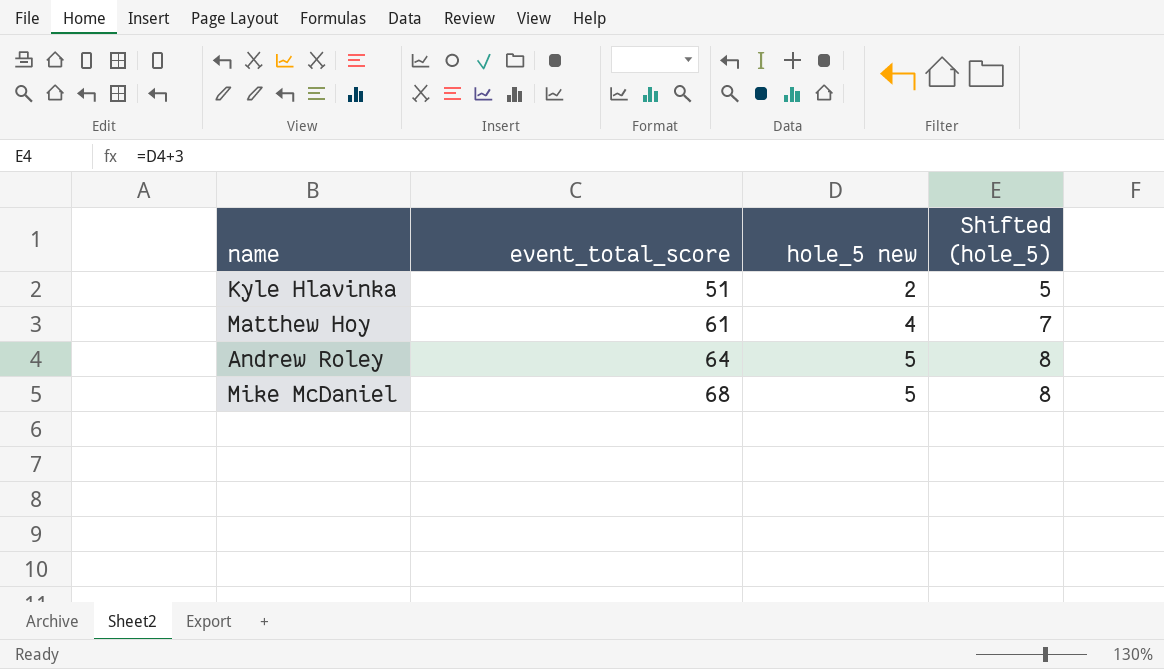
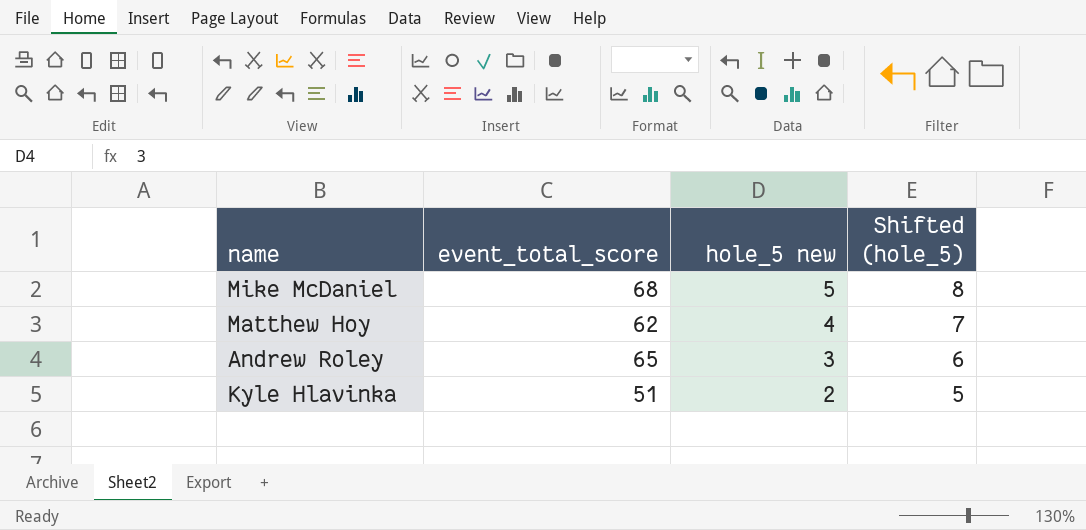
row order: event_total_score ascending -> hole_5 new descending
Matthew Hoy | event_total_score: 61 -> 62
Andrew Roley | event_total_score: 64 -> 65
Andrew Roley | hole_5 new: 5 -> 3
Andrew Roley | Shifted (hole_5): 8 -> 6

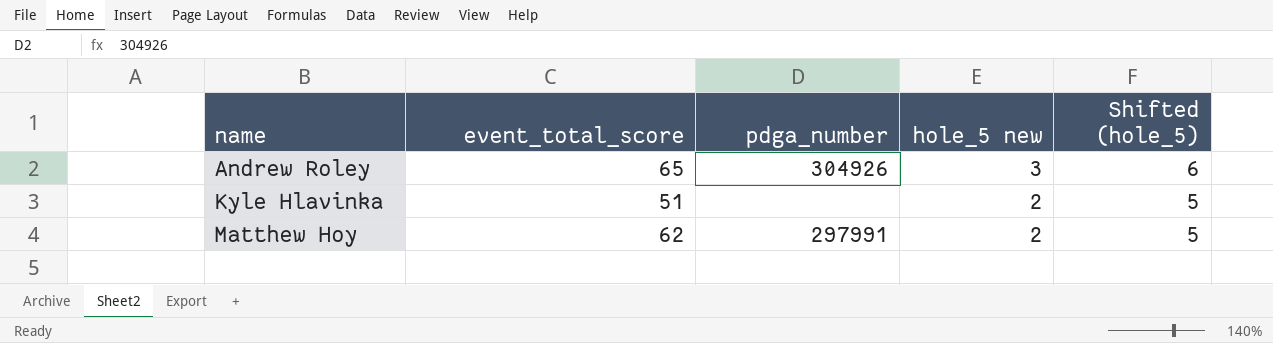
row order: hole_5 new descending -> name ascending
column pdga_number | position: none -> 3
row Mike McDaniel: 68 | 5 | 8 -> none
Matthew Hoy | hole_5 new: 4 -> 2
Matthew Hoy | Shifted (hole_5): 7 -> 5

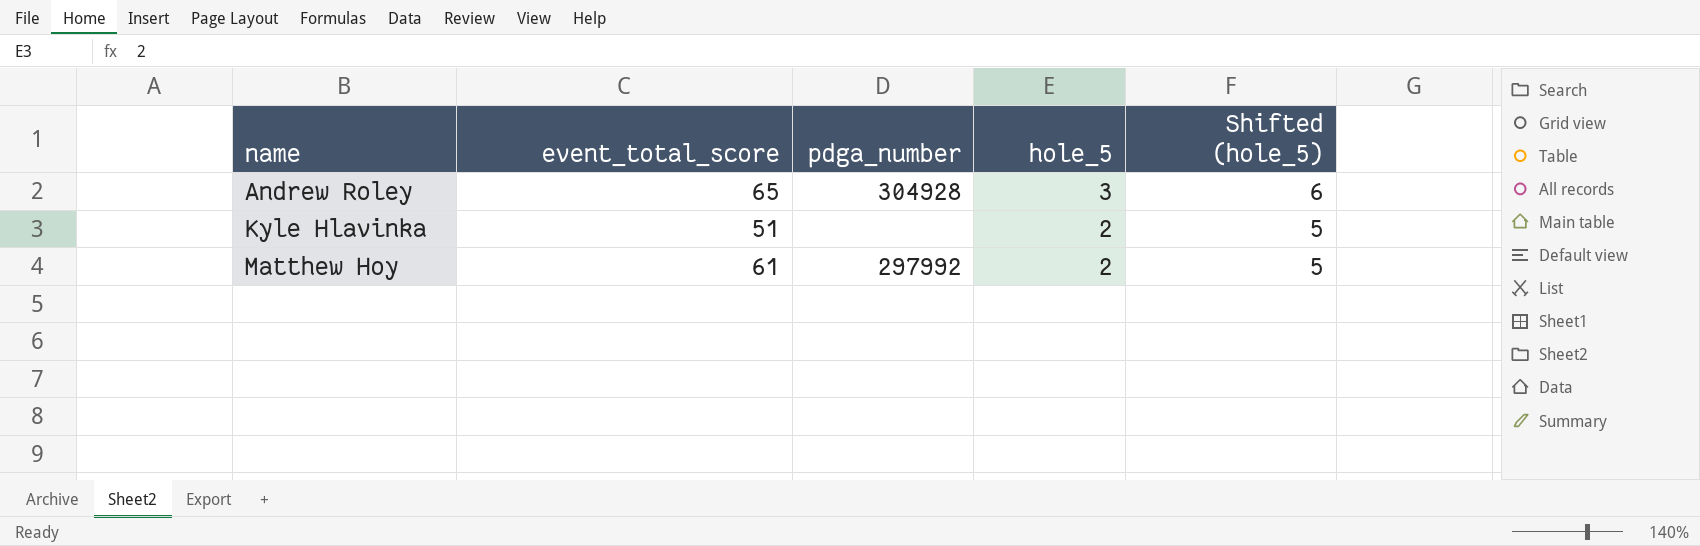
column name: hole_5 new -> hole_5
Andrew Roley | pdga_number: 304926 -> 304928
Matthew Hoy | event_total_score: 62 -> 61
Matthew Hoy | pdga_number: 297991 -> 297992

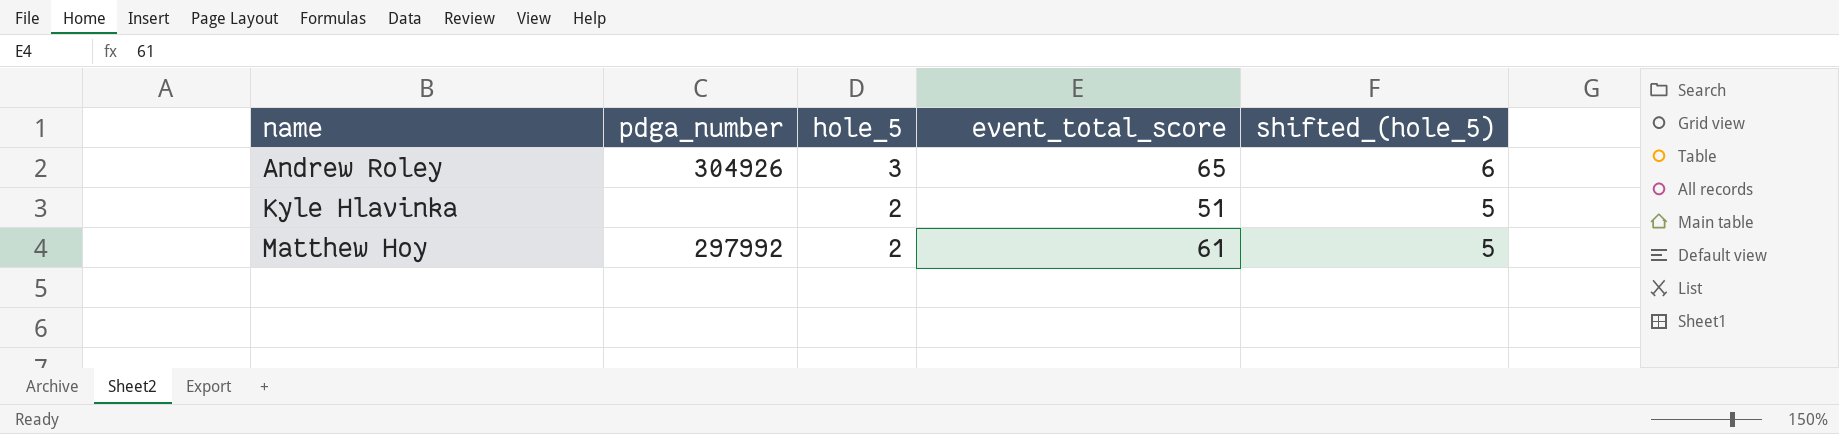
column event_total_score | position: 2 -> 4
column name: Shifted (hole_5) -> shifted_(hole_5)
Andrew Roley | pdga_number: 304928 -> 304926

